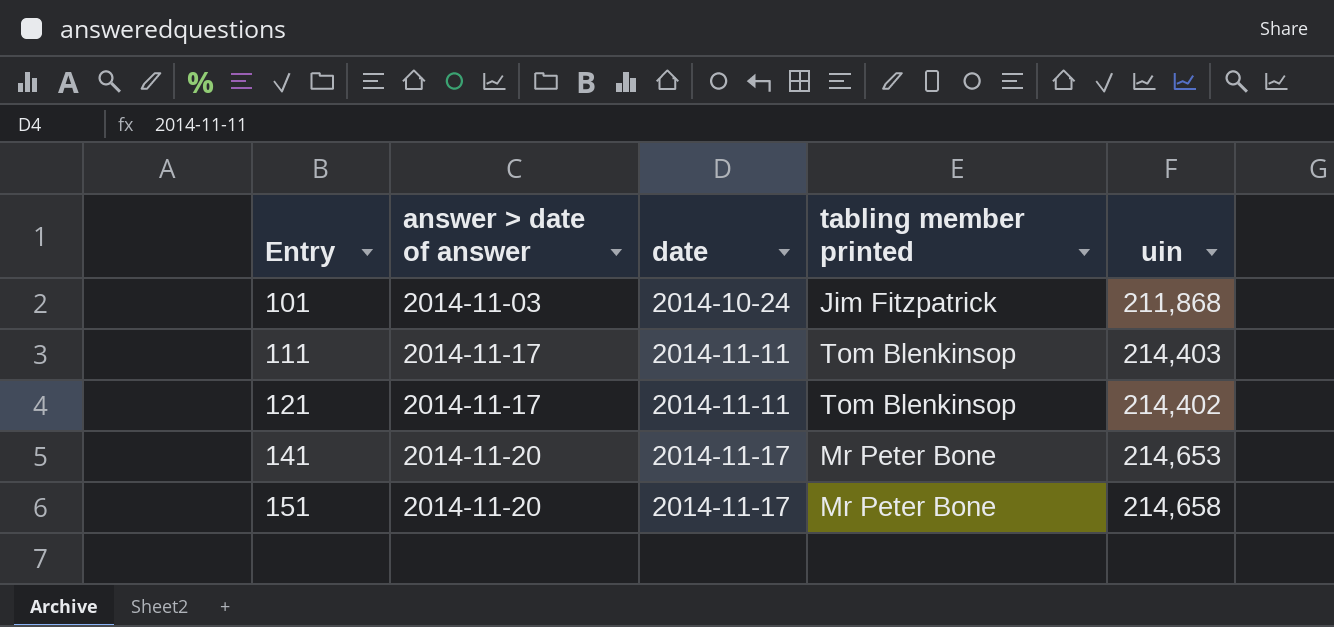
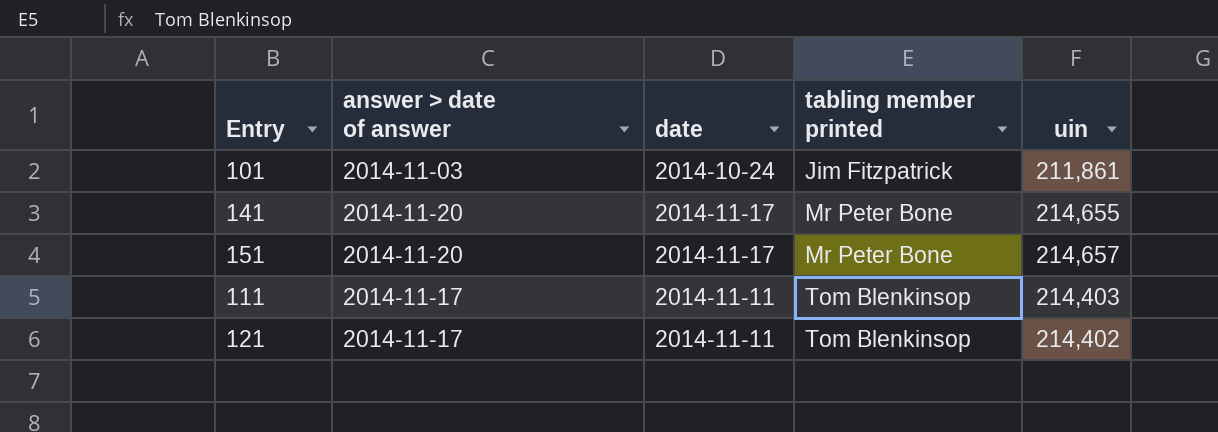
row order: Entry ascending -> tabling member printed ascending
101 | uin: 211,868 -> 211,861
141 | uin: 214,653 -> 214,655
151 | uin: 214,658 -> 214,657

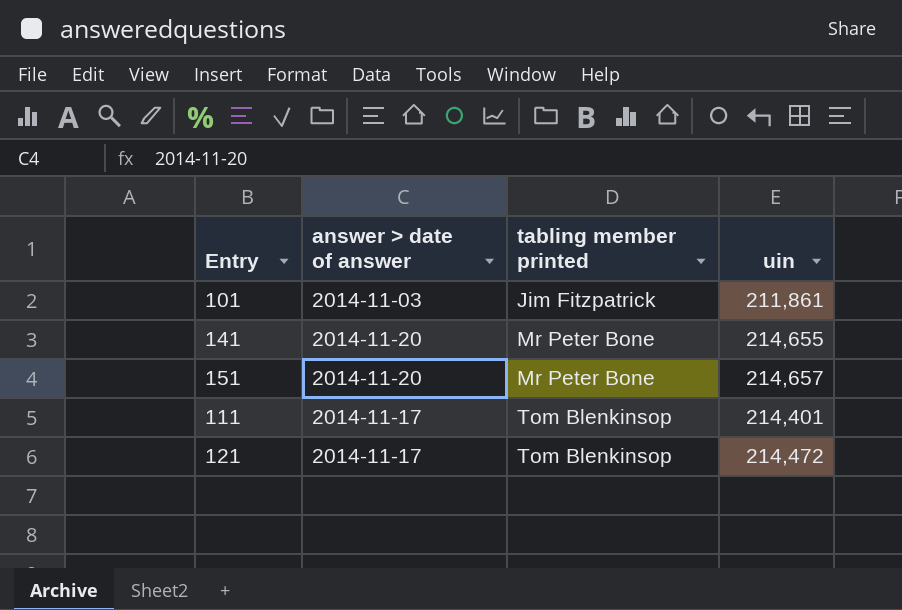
column date | position: 3 -> none
111 | uin: 214,403 -> 214,401
121 | uin: 214,402 -> 214,472

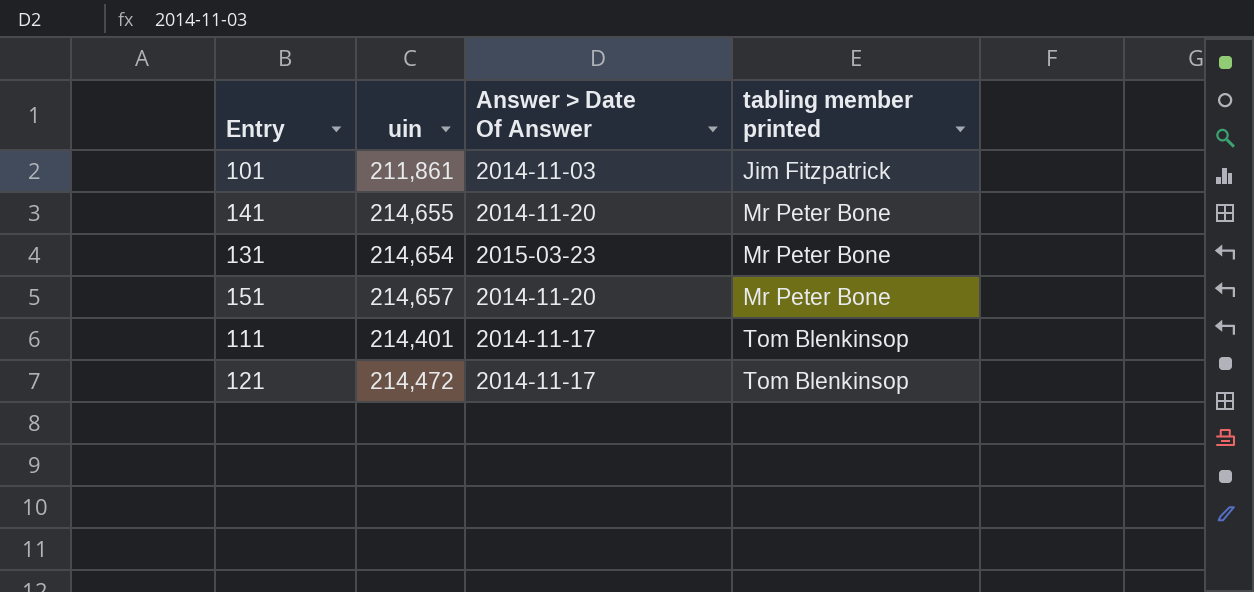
column uin | position: 4 -> 2
column name: answer > date of answer -> Answer > Date Of Answer
row 131: none -> 214,654 | 2015-03-23 | Mr Peter Bone

